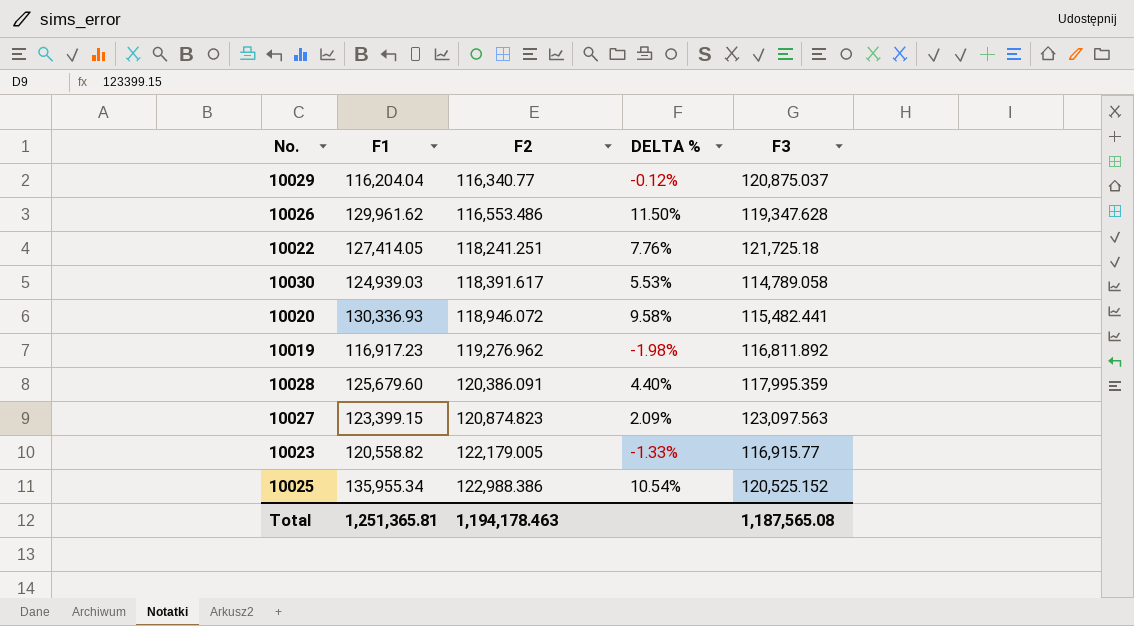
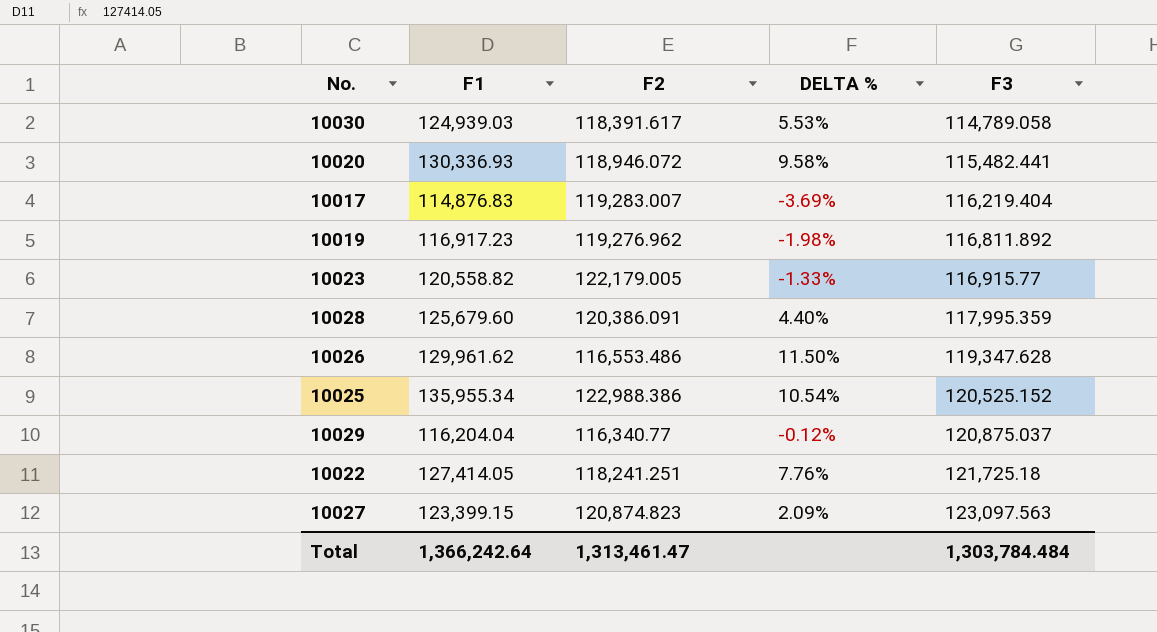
row order: F2 ascending -> F3 ascending
row 10017: none -> 114,876.83 | 119,283.007 | -3.69% | 116,219.404
Total | F1: 1,251,365.81 -> 1,366,242.64
Total | F2: 1,194,178.463 -> 1,313,461.47
Total | F3: 1,187,565.08 -> 1,303,784.484

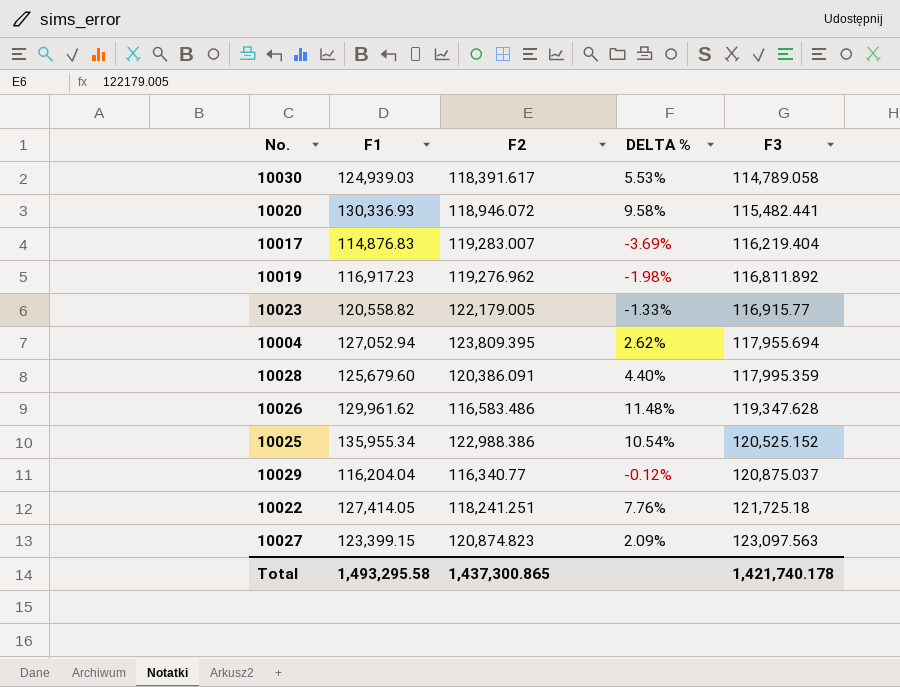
row 10004: none -> 127,052.94 | 123,809.395 | 2.62% | 117,955.694
10026 | F2: 116,553.486 -> 116,583.486
10026 | DELTA %: 11.50% -> 11.48%
Total | F1: 1,366,242.64 -> 1,493,295.58
Total | F2: 1,313,461.47 -> 1,437,300.865
Total | F3: 1,303,784.484 -> 1,421,740.178

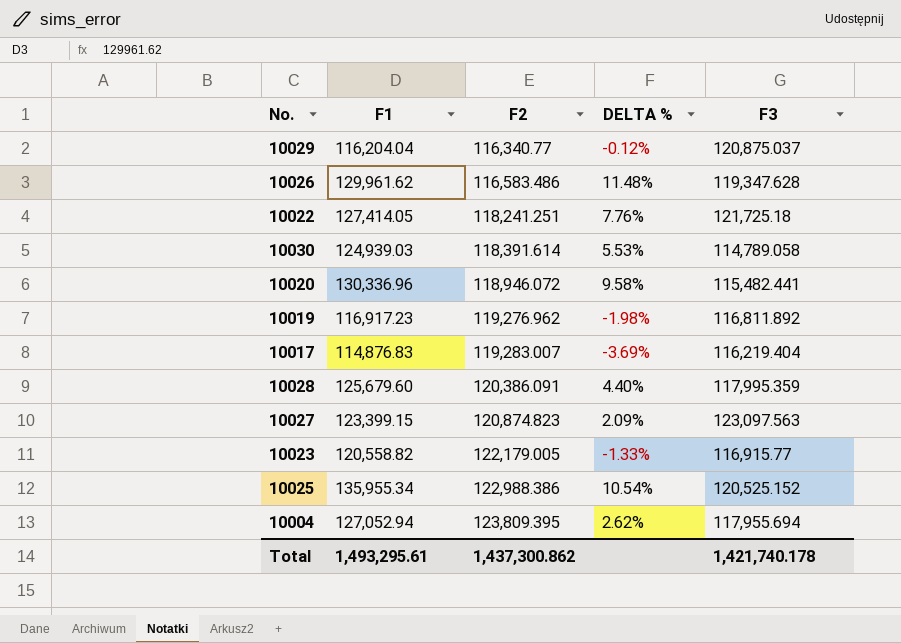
row order: F3 ascending -> F2 ascending
10030 | F2: 118,391.617 -> 118,391.614
10020 | F1: 130,336.93 -> 130,336.96
Total | F1: 1,493,295.58 -> 1,493,295.61
Total | F2: 1,437,300.865 -> 1,437,300.862

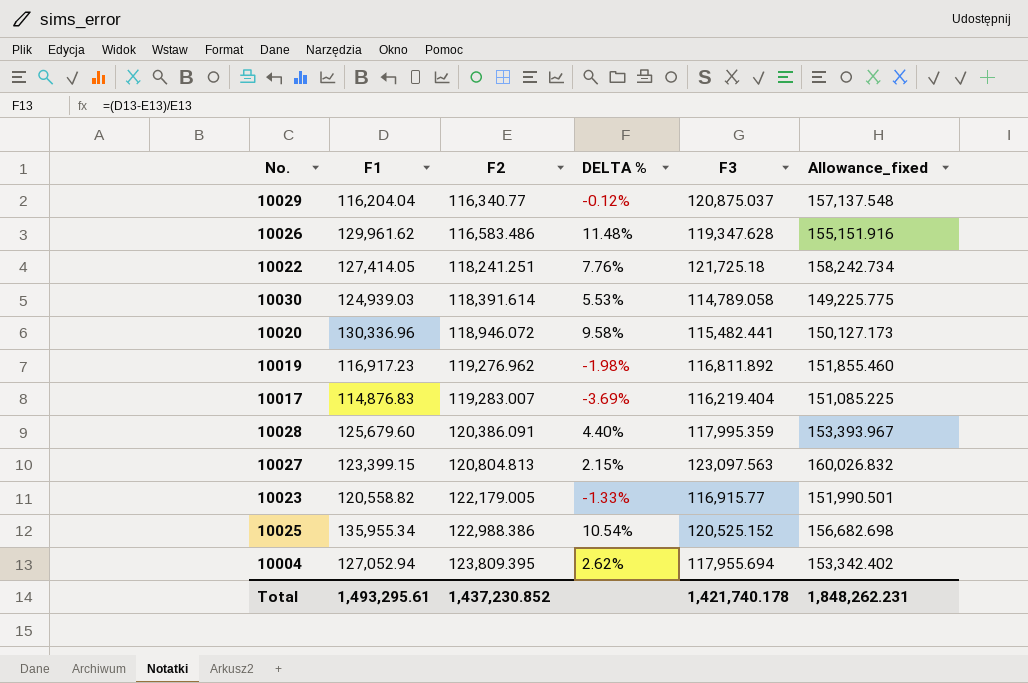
column Allowance_fixed | formula: none -> [F3] * 1.3
10027 | F2: 120,874.823 -> 120,804.813
10027 | DELTA %: 2.09% -> 2.15%
Total | F2: 1,437,300.862 -> 1,437,230.852

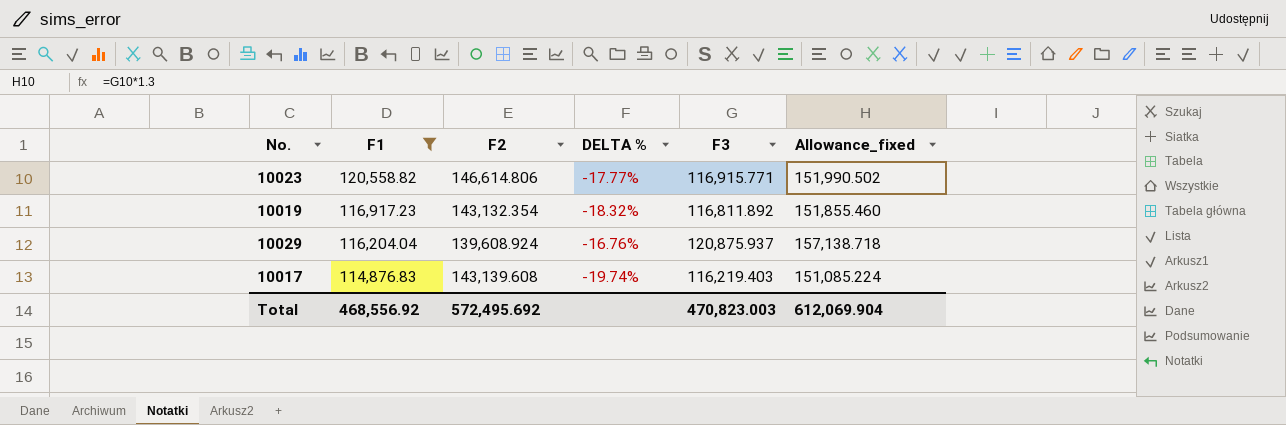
filter: none -> F1 <= 120,558.82
row order: F2 ascending -> F1 descending
10023 | F2: 122,179.005 -> 146,614.806
10023 | DELTA %: -1.33% -> -17.77%
10023 | F3: 116,915.77 -> 116,915.771
10023 | Allowance_fixed: 151,990.501 -> 151,990.502
10019 | F2: 119,276.962 -> 143,132.354
10019 | DELTA %: -1.98% -> -18.32%
10029 | F2: 116,340.77 -> 139,608.924
10029 | DELTA %: -0.12% -> -16.76%
10029 | F3: 120,875.037 -> 120,875.937
10029 | Allowance_fixed: 157,137.548 -> 157,138.718
10017 | F2: 119,283.007 -> 143,139.608
10017 | DELTA %: -3.69% -> -19.74%
10017 | F3: 116,219.404 -> 116,219.403
10017 | Allowance_fixed: 151,085.225 -> 151,085.224
Total | F1: 1,493,295.61 -> 468,556.92
Total | F2: 1,437,230.852 -> 572,495.692
Total | F3: 1,421,740.178 -> 470,823.003
Total | Allowance_fixed: 1,848,262.231 -> 612,069.904

